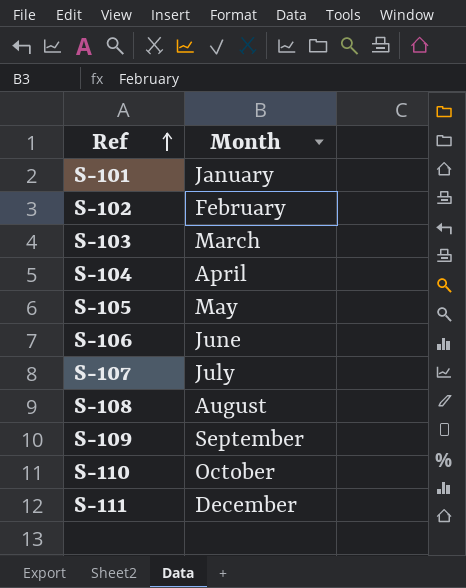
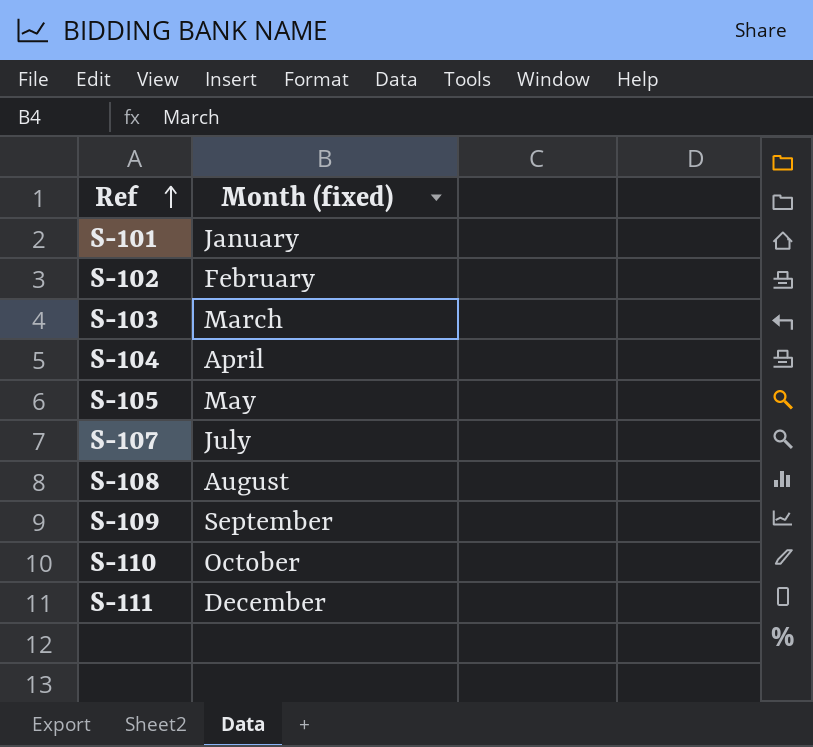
column name: Month -> Month (fixed)
row S-106: June -> none

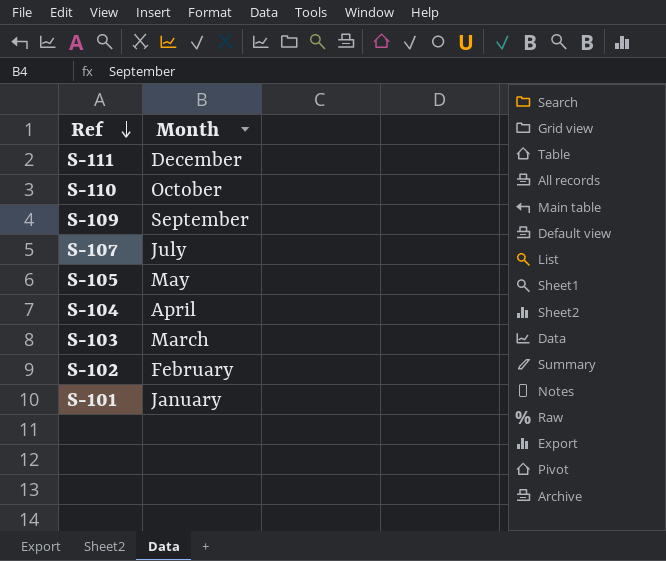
row order: Ref ascending -> Ref descending
column name: Month (fixed) -> Month
row S-108: August -> none

